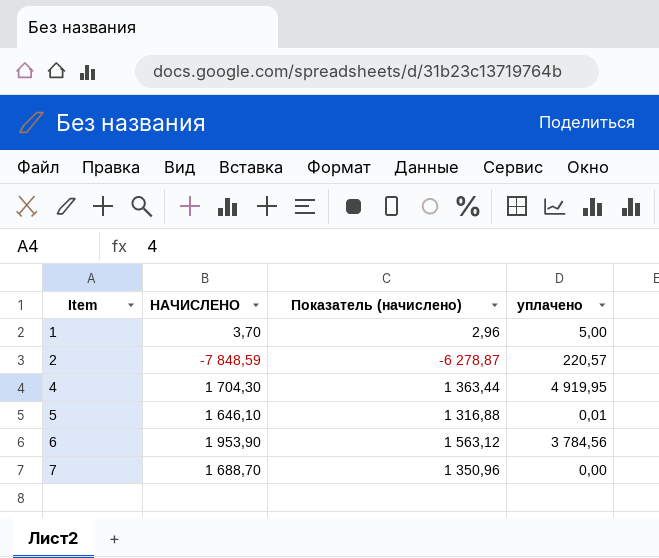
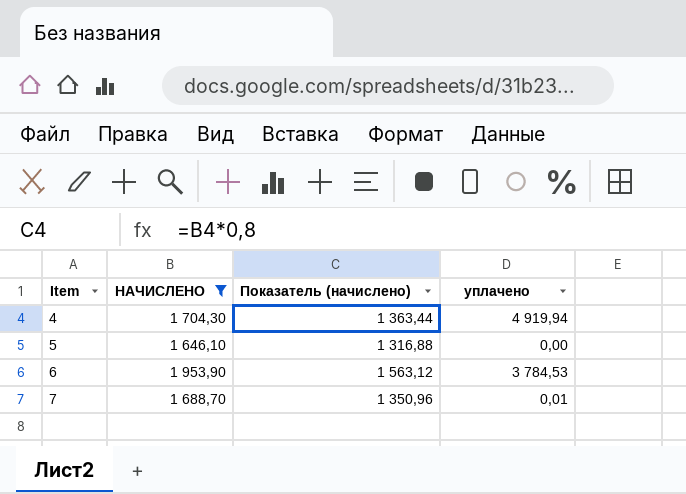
filter: none -> НАЧИСЛЕНО >= 1 646,10
4 | уплачено: 4 919,95 -> 4 919,94
5 | уплачено: 0,01 -> 0,00
6 | уплачено: 3 784,56 -> 3 784,53
7 | уплачено: 0,00 -> 0,01

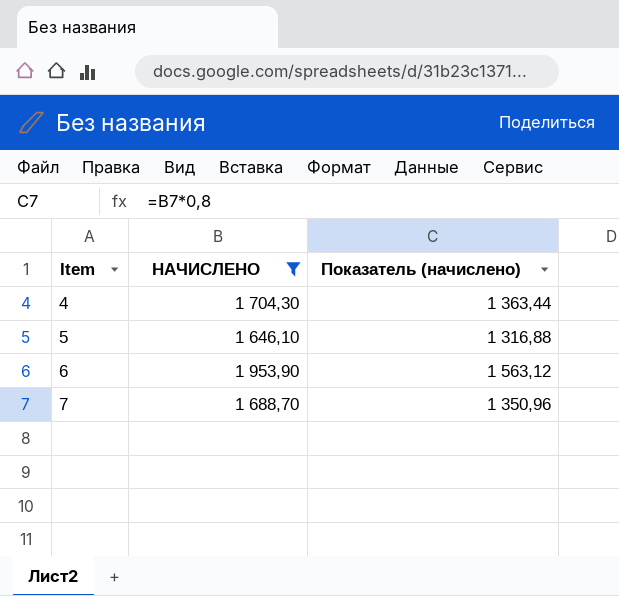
column уплачено | position: 4 -> none

